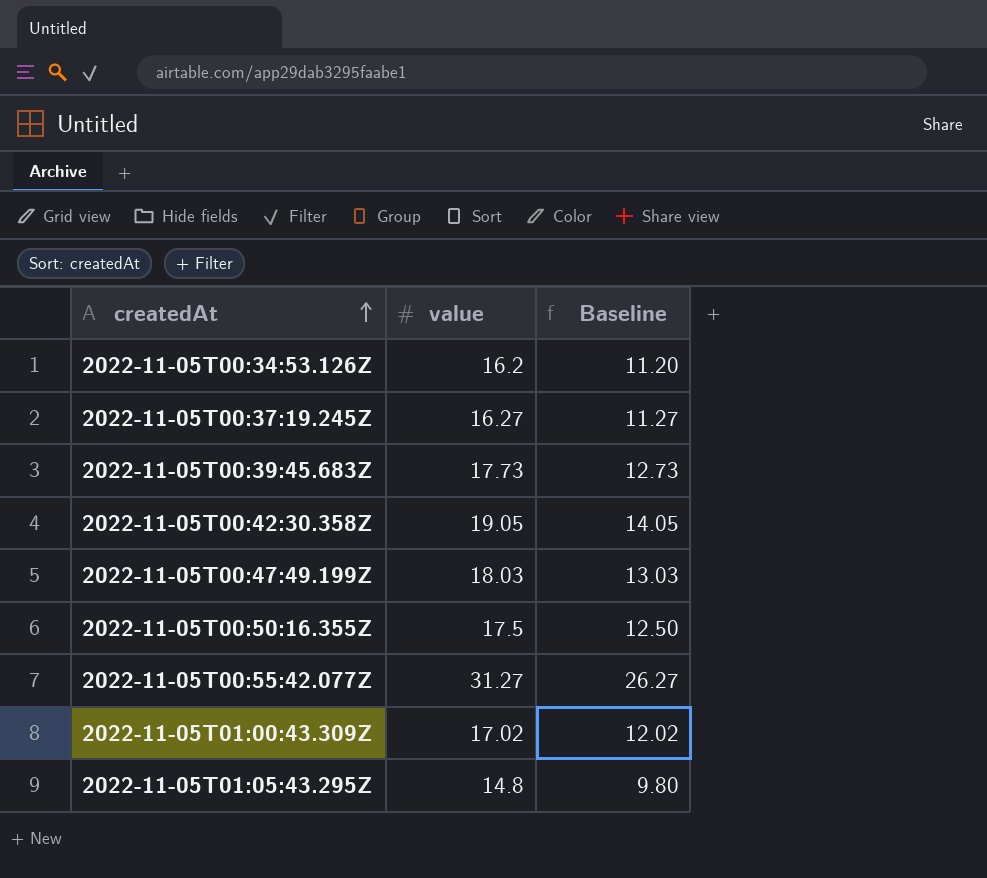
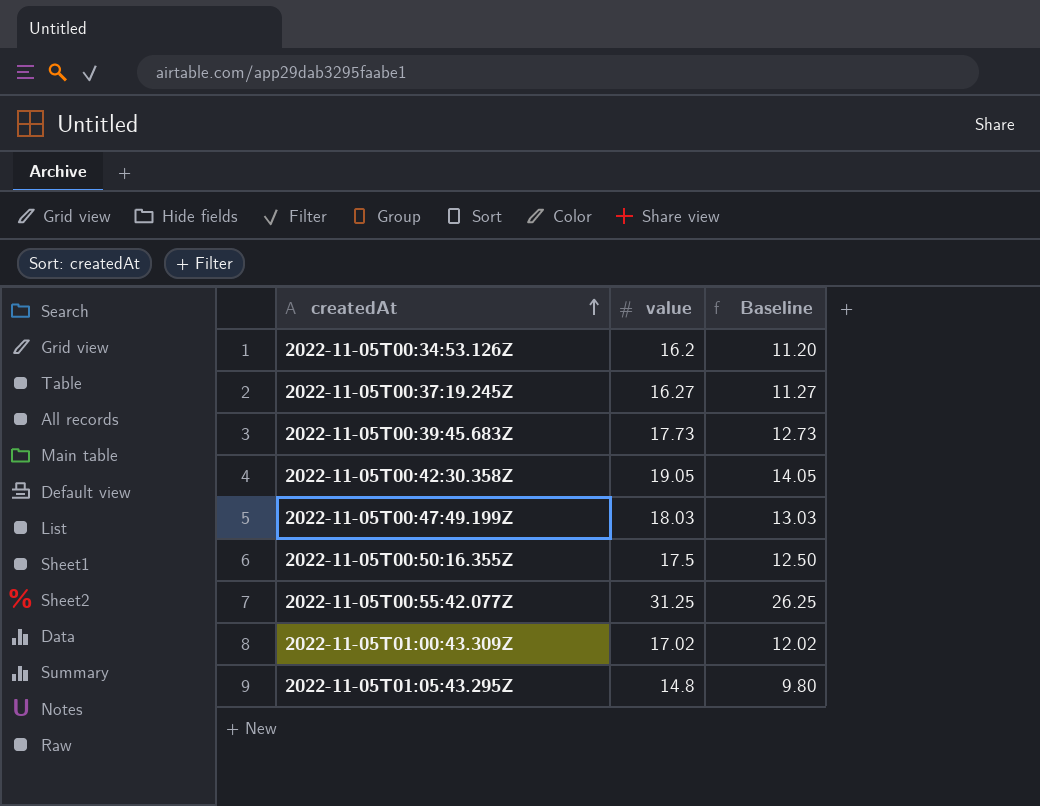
2022-11-05T00:55:42.077Z | value: 31.27 -> 31.25
2022-11-05T00:55:42.077Z | Baseline: 26.27 -> 26.25

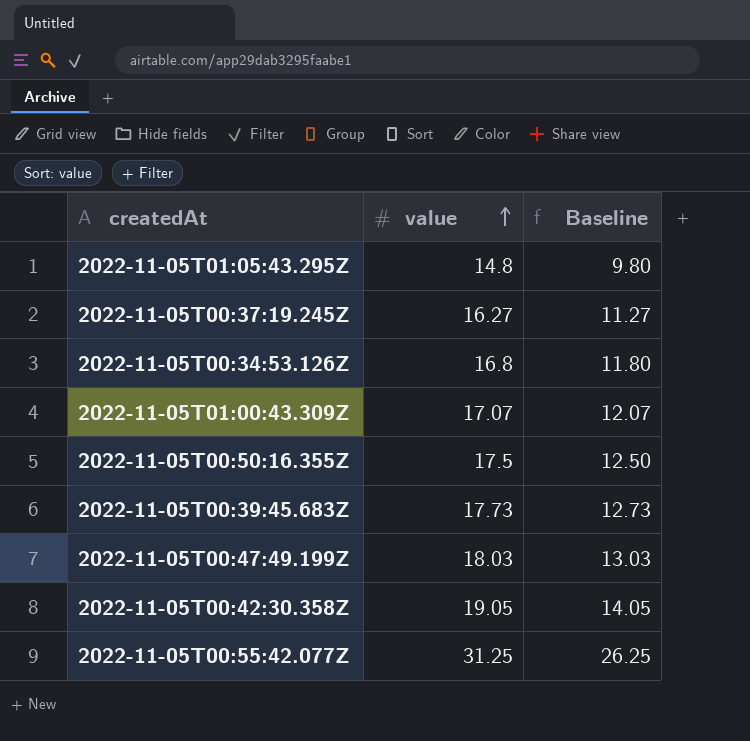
row order: createdAt ascending -> value ascending
2022-11-05T00:34:53.126Z | value: 16.2 -> 16.8
2022-11-05T00:34:53.126Z | Baseline: 11.20 -> 11.80
2022-11-05T01:00:43.309Z | value: 17.02 -> 17.07
2022-11-05T01:00:43.309Z | Baseline: 12.02 -> 12.07

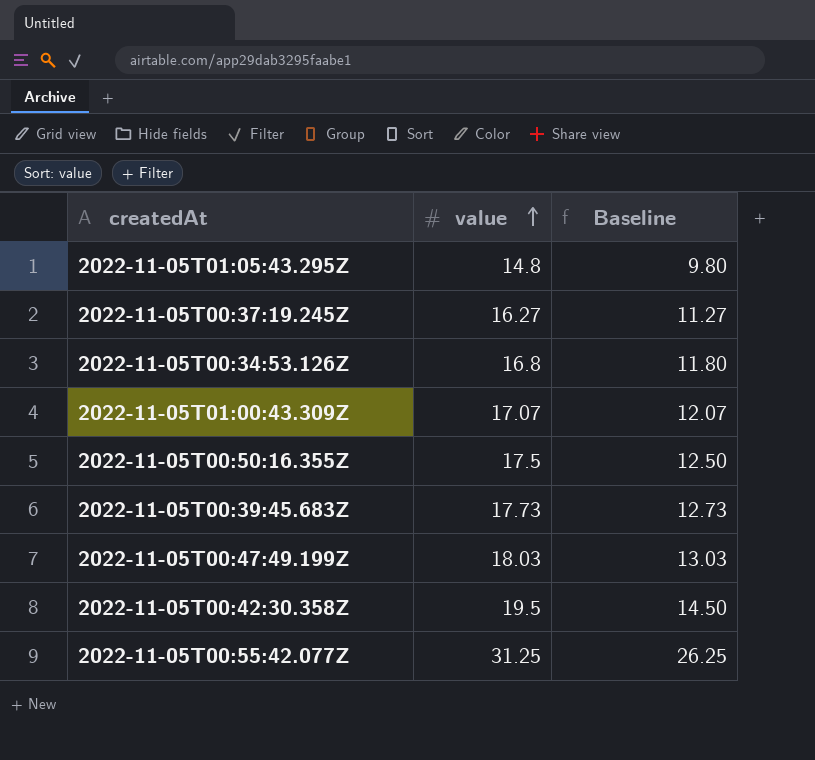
2022-11-05T00:42:30.358Z | value: 19.05 -> 19.5
2022-11-05T00:42:30.358Z | Baseline: 14.05 -> 14.50

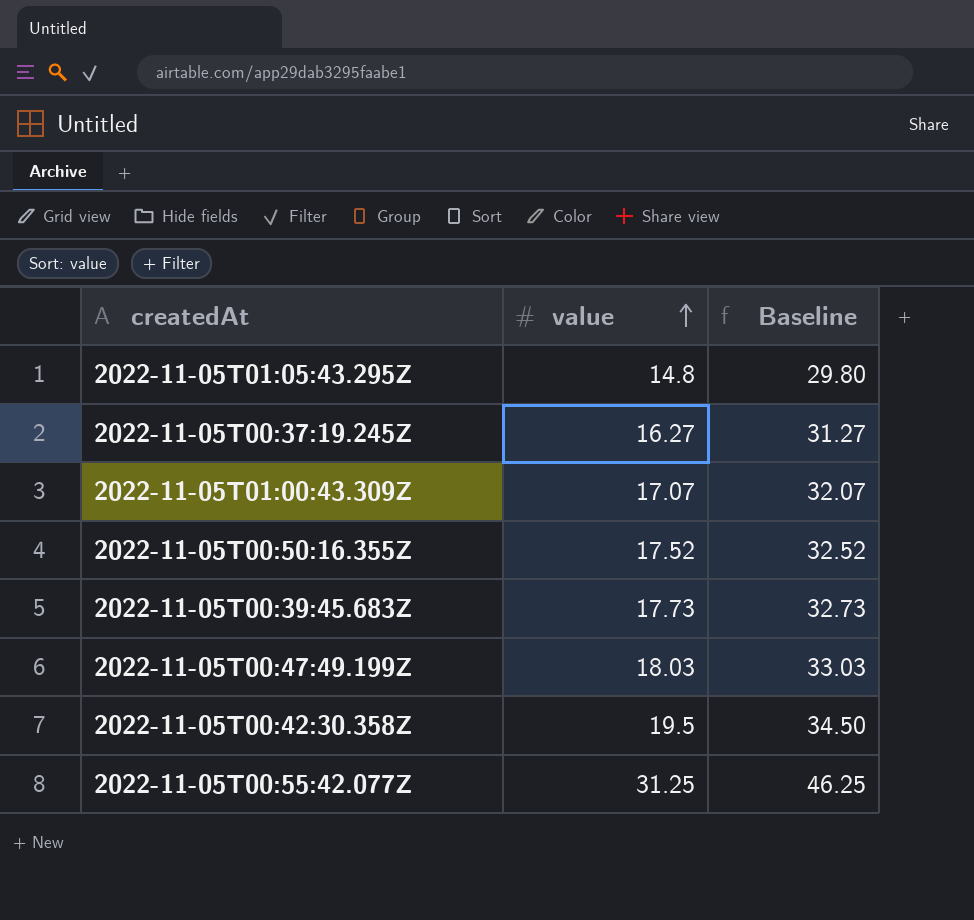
column Baseline | formula: [value] - 5 -> [value] + 15
row 2022-11-05T00:34:53.126Z: 16.8 | 11.80 -> none
2022-11-05T00:50:16.355Z | value: 17.5 -> 17.52

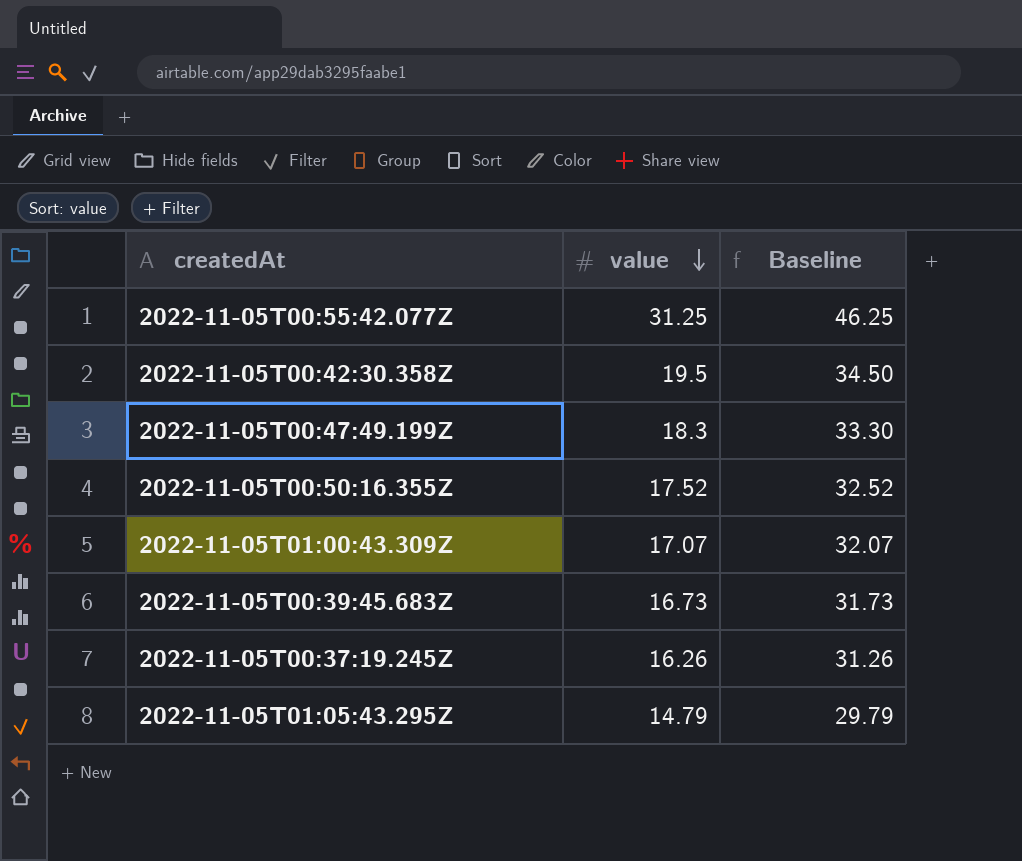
row order: value ascending -> value descending
2022-11-05T00:47:49.199Z | value: 18.03 -> 18.3
2022-11-05T00:47:49.199Z | Baseline: 33.03 -> 33.30
2022-11-05T00:39:45.683Z | value: 17.73 -> 16.73
2022-11-05T00:39:45.683Z | Baseline: 32.73 -> 31.73
2022-11-05T00:37:19.245Z | value: 16.27 -> 16.26
2022-11-05T00:37:19.245Z | Baseline: 31.27 -> 31.26
2022-11-05T01:05:43.295Z | value: 14.8 -> 14.79
2022-11-05T01:05:43.295Z | Baseline: 29.80 -> 29.79

